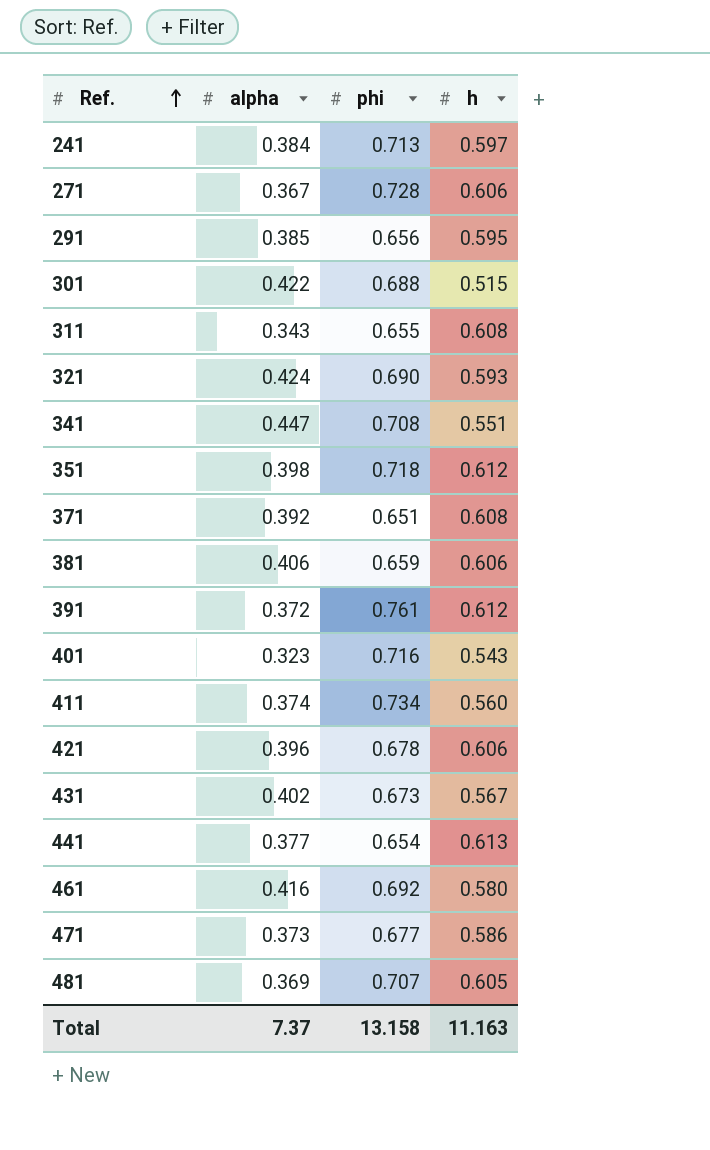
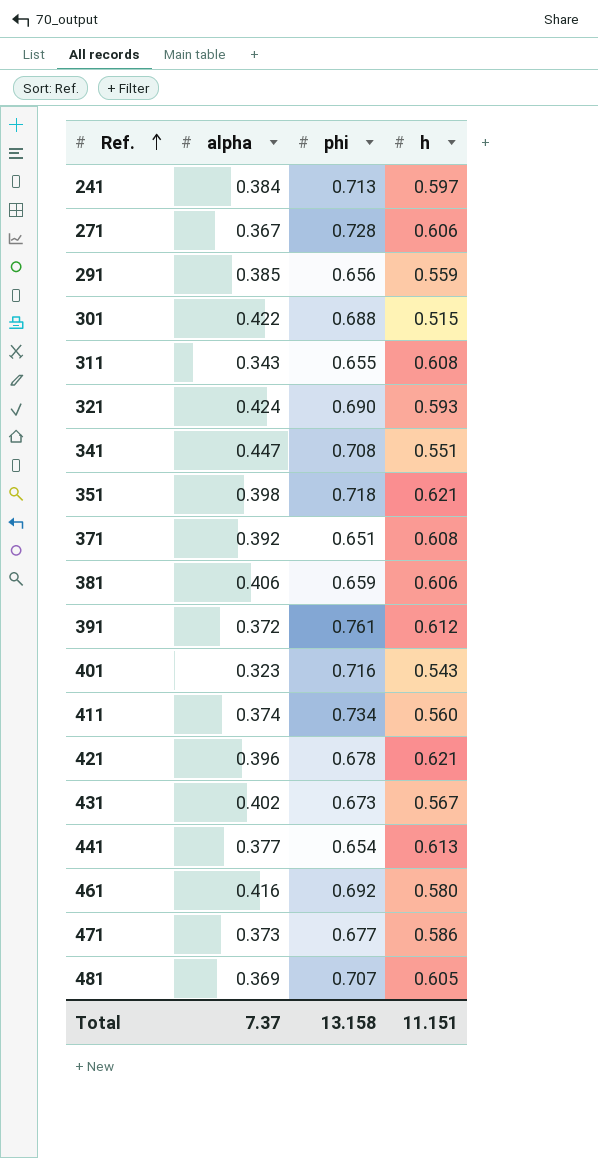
291 | h: 0.595 -> 0.559
351 | h: 0.612 -> 0.621
421 | h: 0.606 -> 0.621
Total | h: 11.163 -> 11.151

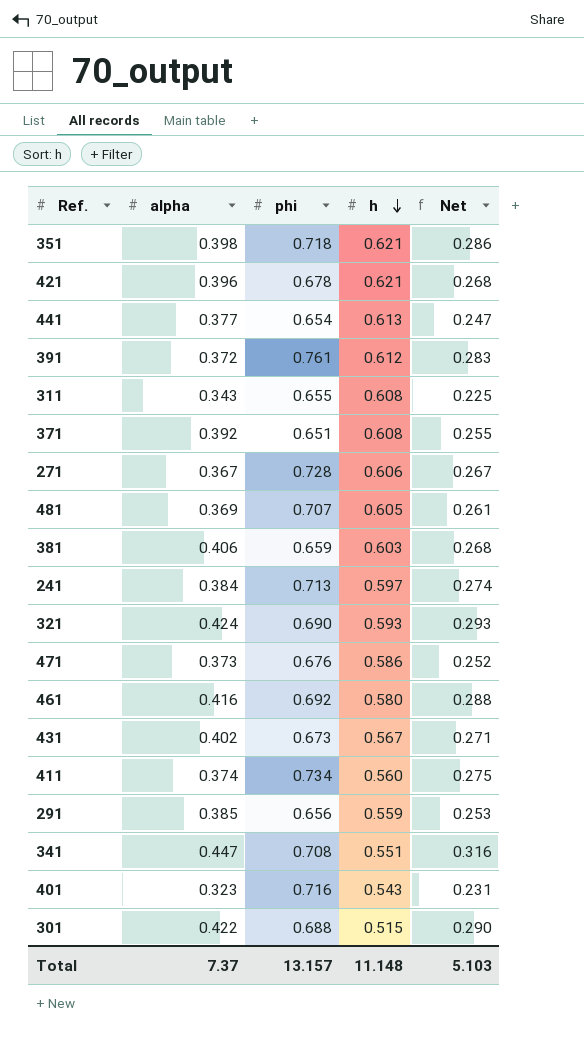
row order: Ref. ascending -> h descending
column Net | formula: none -> [alpha] * [phi]
381 | h: 0.606 -> 0.603
471 | phi: 0.677 -> 0.676
Total | phi: 13.158 -> 13.157
Total | h: 11.151 -> 11.148

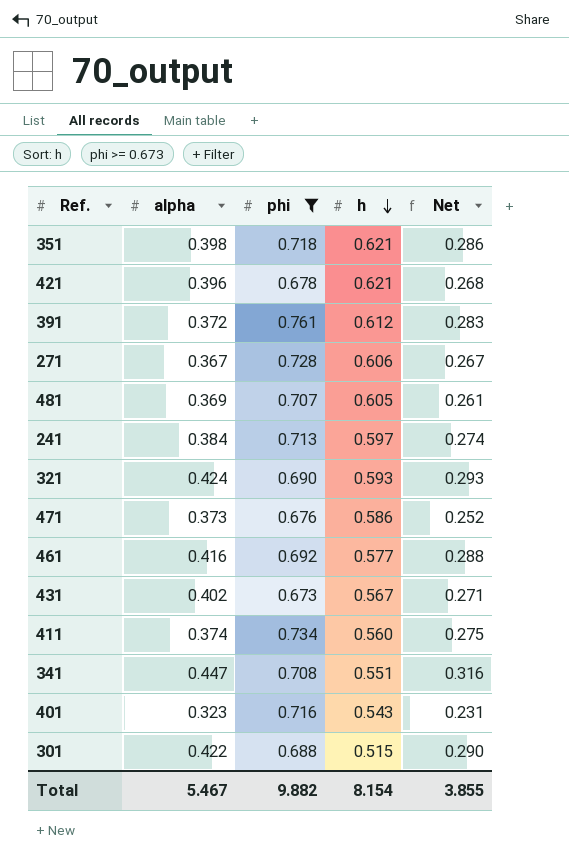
filter: none -> phi >= 0.673
461 | h: 0.580 -> 0.577
Total | alpha: 7.37 -> 5.467
Total | phi: 13.157 -> 9.882
Total | h: 11.148 -> 8.154
Total | Net: 5.103 -> 3.855

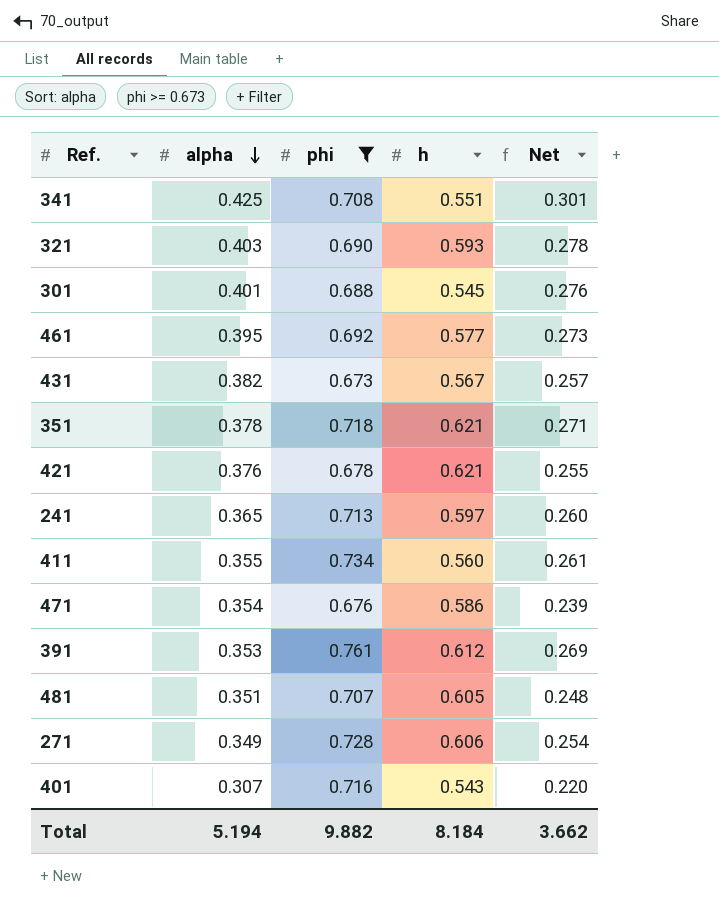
row order: h descending -> alpha descending
341 | alpha: 0.447 -> 0.425
341 | Net: 0.316 -> 0.301
321 | alpha: 0.424 -> 0.403
321 | Net: 0.293 -> 0.278
301 | alpha: 0.422 -> 0.401
301 | h: 0.515 -> 0.545
301 | Net: 0.290 -> 0.276
461 | alpha: 0.416 -> 0.395
461 | Net: 0.288 -> 0.273
431 | alpha: 0.402 -> 0.382
431 | Net: 0.271 -> 0.257
351 | alpha: 0.398 -> 0.378
351 | Net: 0.286 -> 0.271
421 | alpha: 0.396 -> 0.376
421 | Net: 0.268 -> 0.255
241 | alpha: 0.384 -> 0.365
241 | Net: 0.274 -> 0.260
411 | alpha: 0.374 -> 0.355
411 | Net: 0.275 -> 0.261
471 | alpha: 0.373 -> 0.354
471 | Net: 0.252 -> 0.239
391 | alpha: 0.372 -> 0.353
391 | Net: 0.283 -> 0.269
481 | alpha: 0.369 -> 0.351
481 | Net: 0.261 -> 0.248
271 | alpha: 0.367 -> 0.349
271 | Net: 0.267 -> 0.254
401 | alpha: 0.323 -> 0.307
401 | Net: 0.231 -> 0.220
Total | alpha: 5.467 -> 5.194
Total | h: 8.154 -> 8.184
Total | Net: 3.855 -> 3.662

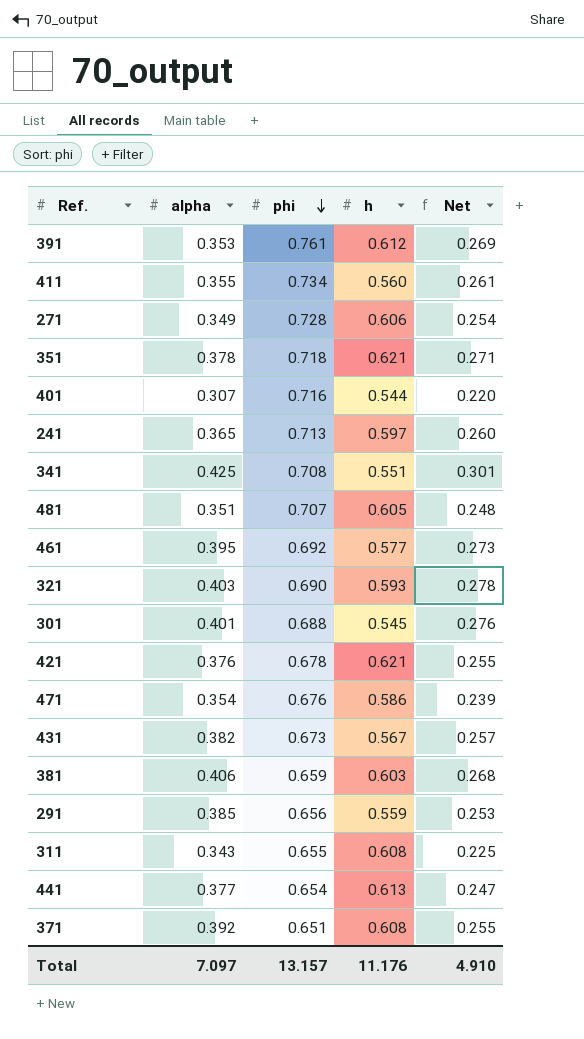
filter: phi >= 0.673 -> none
row order: alpha descending -> phi descending
401 | h: 0.543 -> 0.544
Total | alpha: 5.194 -> 7.097
Total | phi: 9.882 -> 13.157
Total | h: 8.184 -> 11.176
Total | Net: 3.662 -> 4.910

